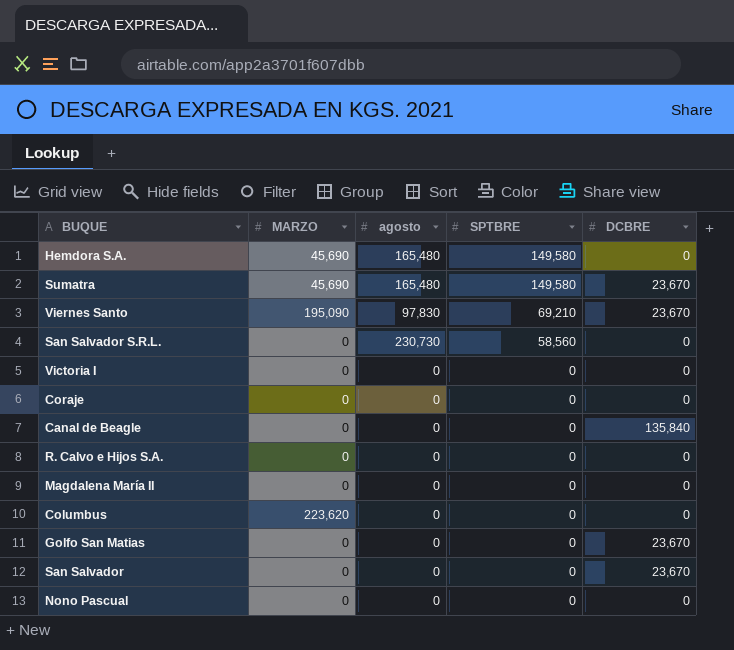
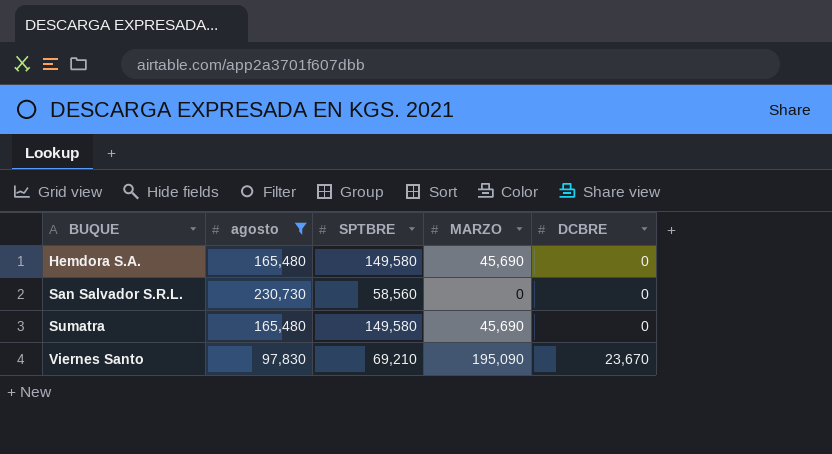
filter: none -> agosto != 0
row order: SPTBRE descending -> BUQUE ascending
column MARZO | position: 2 -> 4
Sumatra | DCBRE: 23,670 -> 0

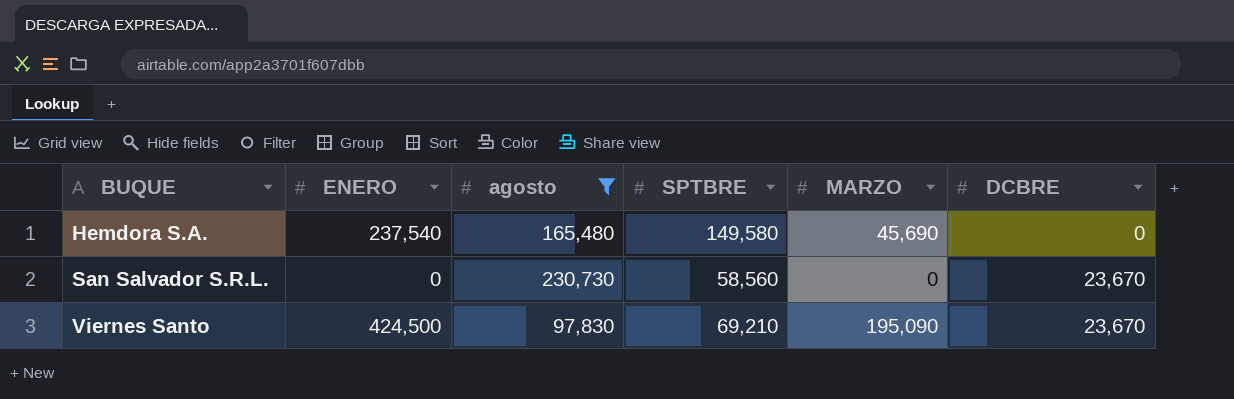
column ENERO | position: none -> 2
row Sumatra: 165,480 | 149,580 | 45,690 | 0 -> none
San Salvador S.R.L. | DCBRE: 0 -> 23,670

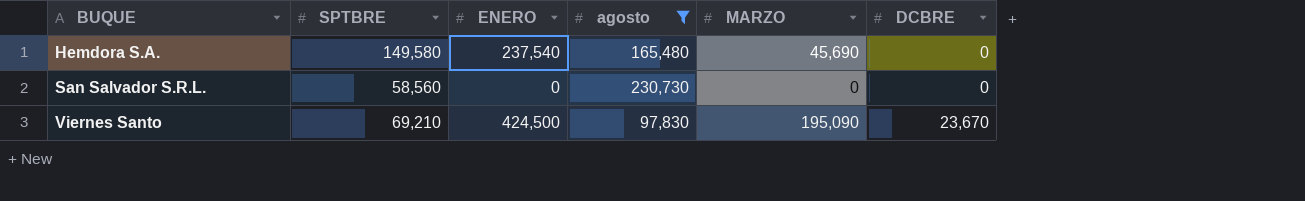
column SPTBRE | position: 4 -> 2
San Salvador S.R.L. | DCBRE: 23,670 -> 0

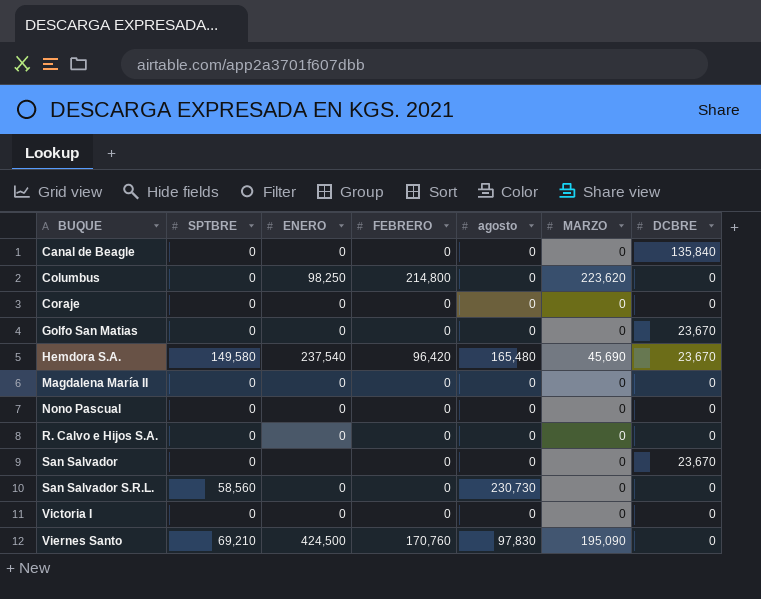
filter: agosto != 0 -> none
column FEBRERO | position: none -> 4
Hemdora S.A. | DCBRE: 0 -> 23,670
Viernes Santo | DCBRE: 23,670 -> 0

